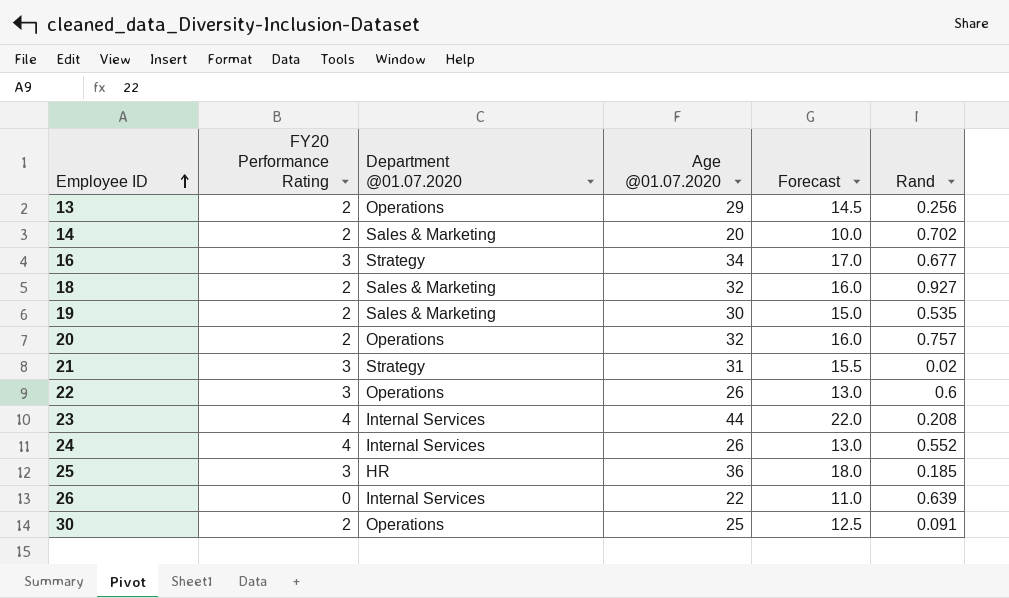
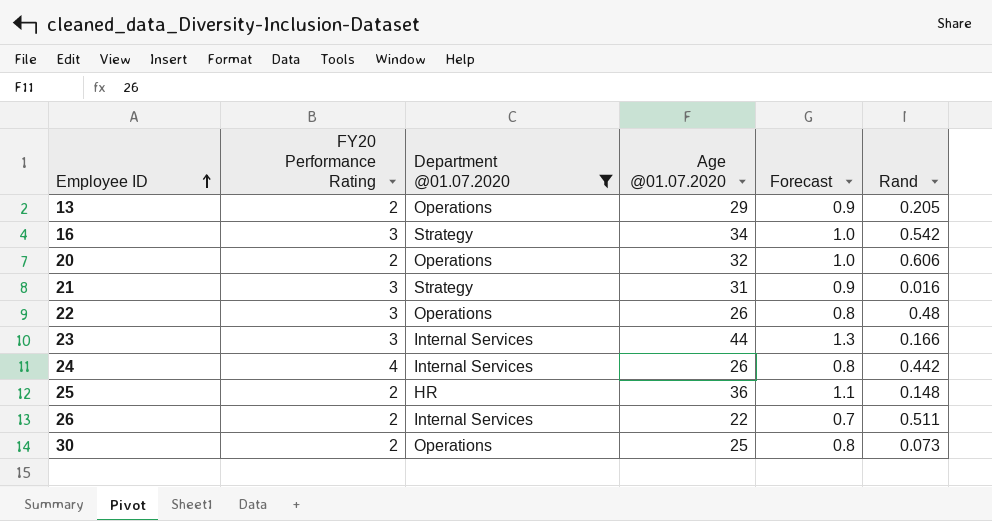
filter: none -> Department @01.07.2020 != Sales & Marketing
column Forecast | formula: [Age @01.07.2020] * 0.5 -> [Age @01.07.2020] * 0.03
13 | Rand: 0.256 -> 0.205
16 | Rand: 0.677 -> 0.542
20 | Rand: 0.757 -> 0.606
21 | Rand: 0.02 -> 0.016
22 | Rand: 0.6 -> 0.48
23 | FY20 Performance Rating: 4 -> 3
23 | Rand: 0.208 -> 0.166
24 | Rand: 0.552 -> 0.442
25 | FY20 Performance Rating: 3 -> 2
25 | Rand: 0.185 -> 0.148
26 | FY20 Performance Rating: 0 -> 2
26 | Rand: 0.639 -> 0.511
30 | Rand: 0.091 -> 0.073

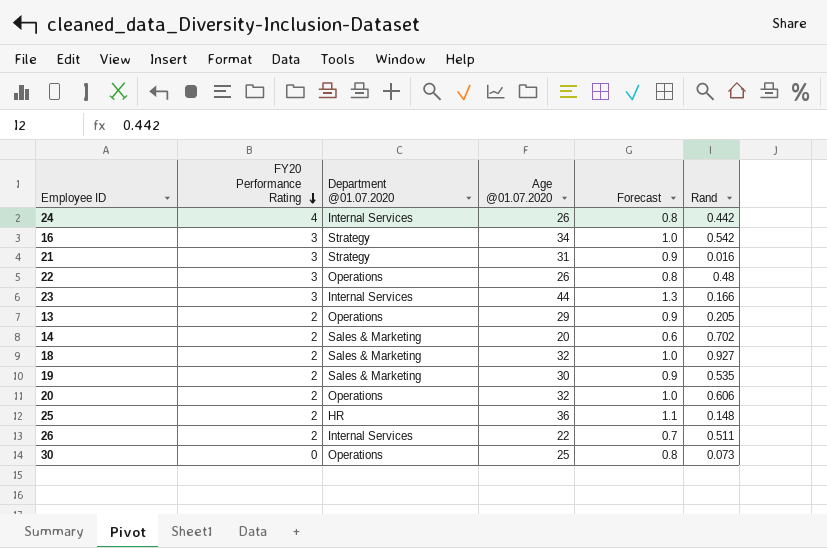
filter: Department @01.07.2020 != Sales & Marketing -> none
row order: Employee ID ascending -> FY20 Performance Rating descending
30 | FY20 Performance Rating: 2 -> 0

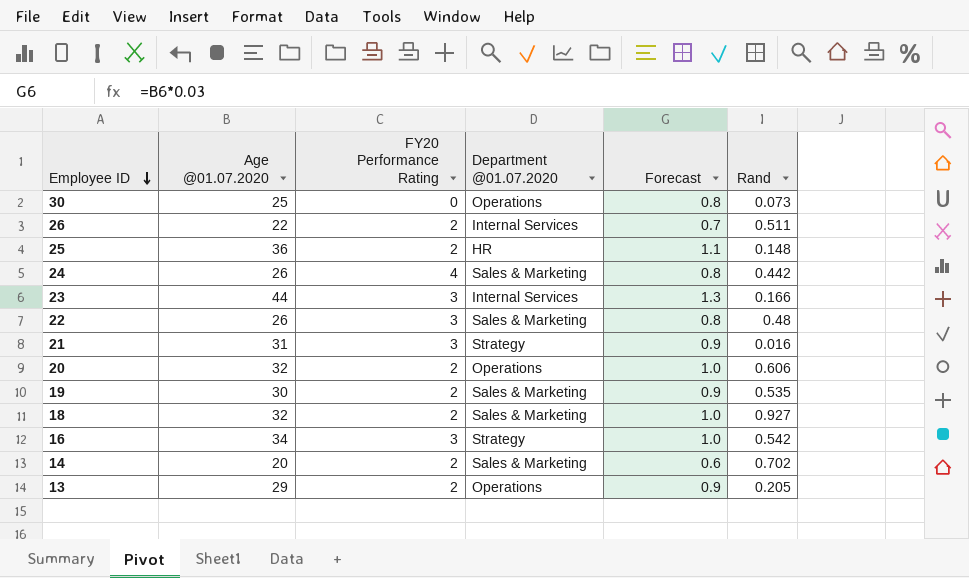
row order: FY20 Performance Rating descending -> Employee ID descending
column Age @01.07.2020 | position: 4 -> 2
24 | Department @01.07.2020: Internal Services -> Sales & Marketing
22 | Department @01.07.2020: Operations -> Sales & Marketing

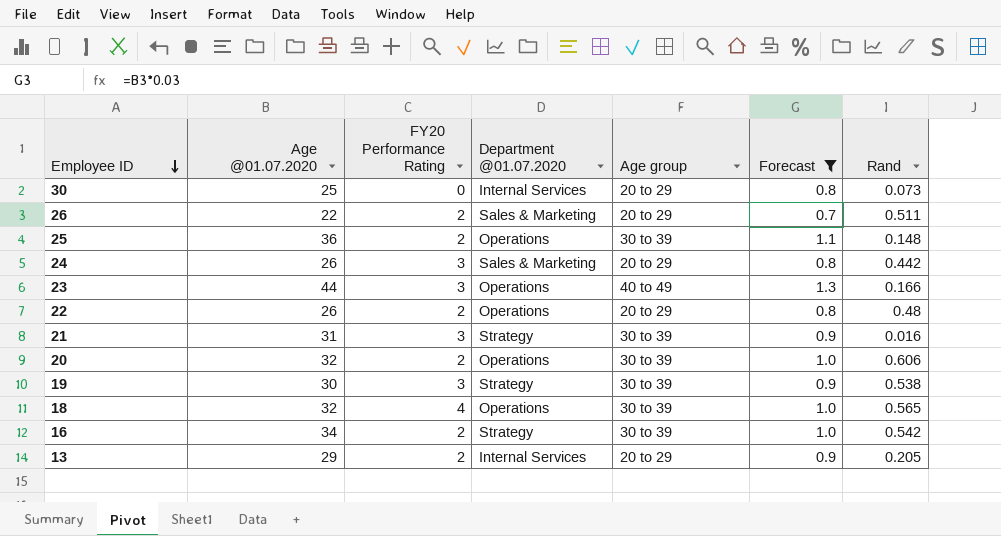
filter: none -> Forecast != 0.6
column Age group | position: none -> 5
30 | Department @01.07.2020: Operations -> Internal Services
26 | Department @01.07.2020: Internal Services -> Sales & Marketing
25 | Department @01.07.2020: HR -> Operations
24 | FY20 Performance Rating: 4 -> 3
23 | Department @01.07.2020: Internal Services -> Operations
22 | FY20 Performance Rating: 3 -> 2
22 | Department @01.07.2020: Sales & Marketing -> Operations
19 | FY20 Performance Rating: 2 -> 3
19 | Department @01.07.2020: Sales & Marketing -> Strategy
19 | Rand: 0.535 -> 0.538
18 | FY20 Performance Rating: 2 -> 4
18 | Department @01.07.2020: Sales & Marketing -> Operations
18 | Rand: 0.927 -> 0.565
16 | FY20 Performance Rating: 3 -> 2
13 | Department @01.07.2020: Operations -> Internal Services

